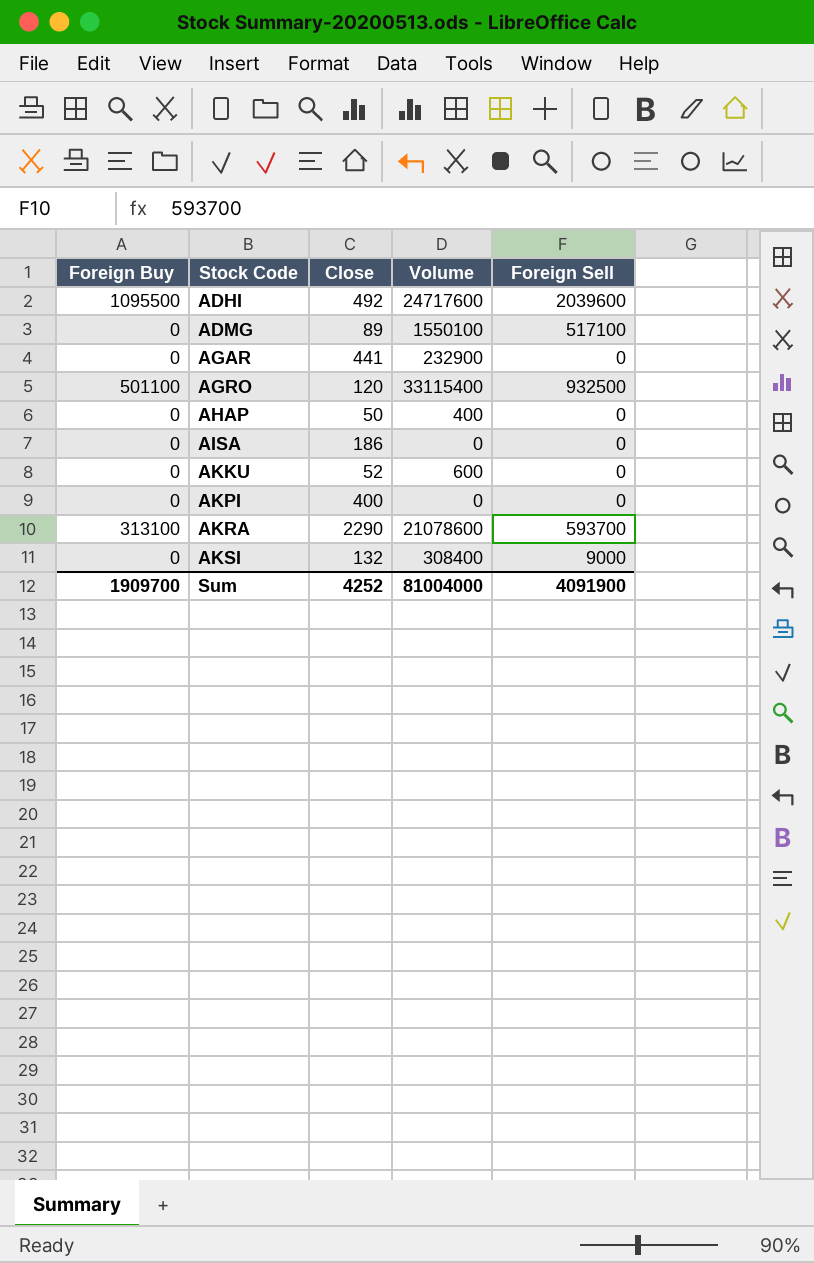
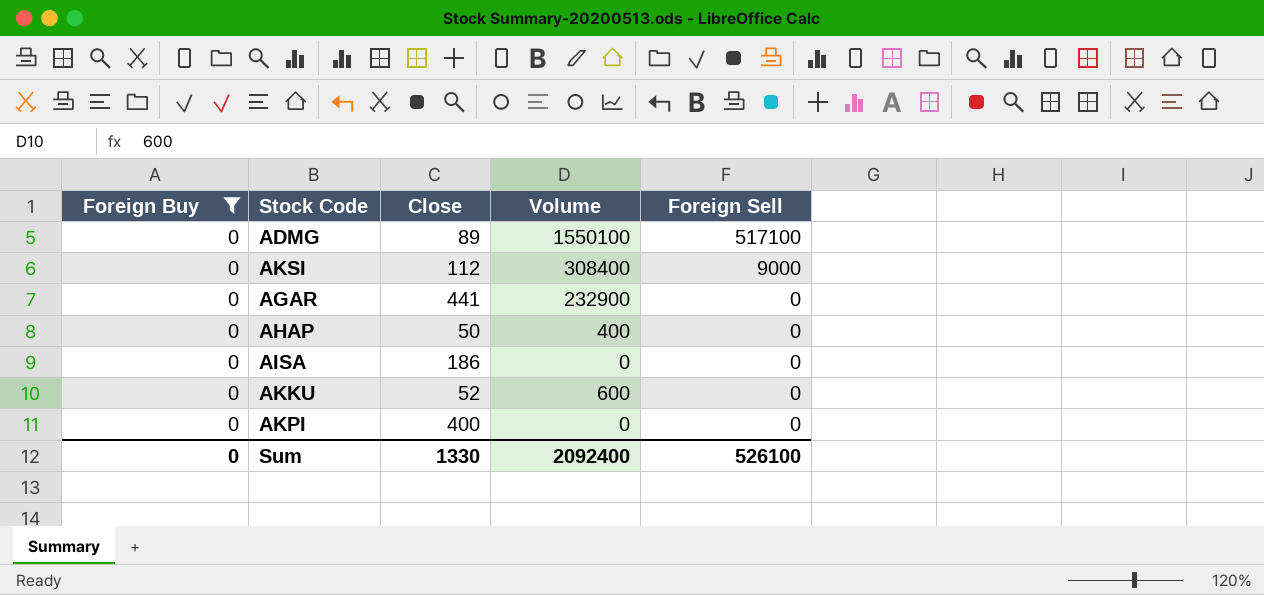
filter: none -> Foreign Buy = 0
row order: Stock Code ascending -> Foreign Sell descending
AKSI | Close: 132 -> 112
Sum | Foreign Buy: 1909700 -> 0
Sum | Close: 4252 -> 1330
Sum | Volume: 81004000 -> 2092400
Sum | Foreign Sell: 4091900 -> 526100

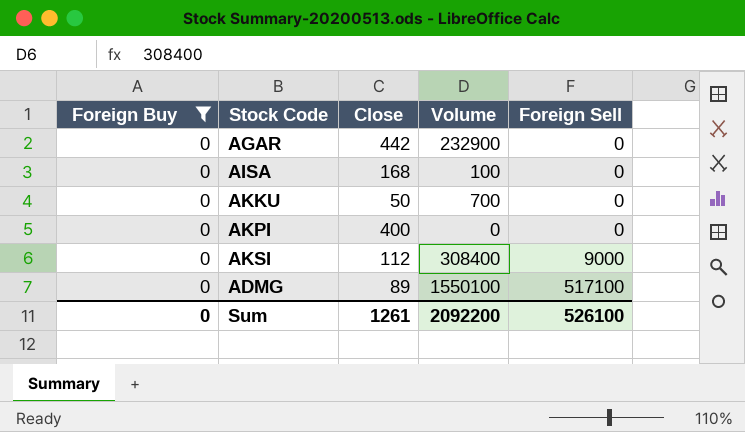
row order: Foreign Sell descending -> Foreign Sell ascending
row AHAP: 0 | 50 | 400 | 0 -> none
AGAR | Close: 441 -> 442
AISA | Close: 186 -> 168
AISA | Volume: 0 -> 100
AKKU | Close: 52 -> 50
AKKU | Volume: 600 -> 700
Sum | Close: 1330 -> 1261
Sum | Volume: 2092400 -> 2092200

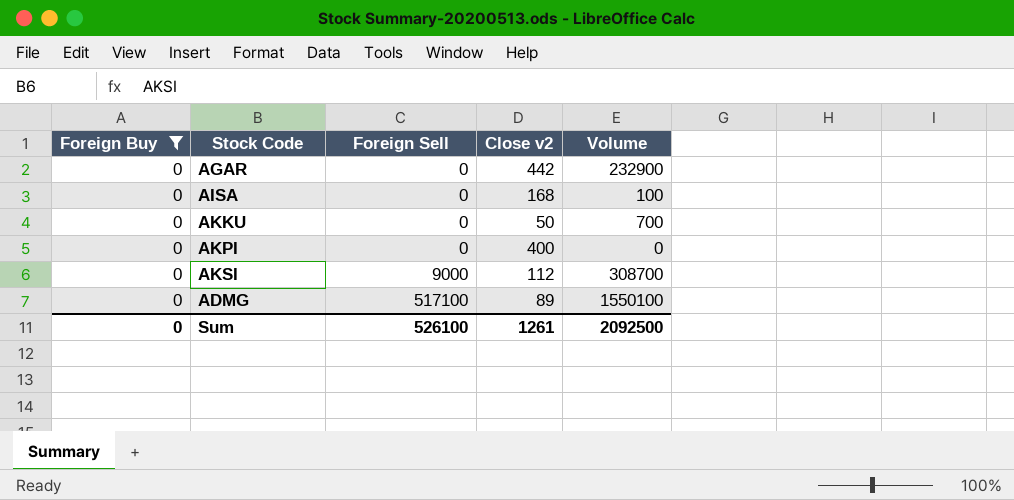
column Foreign Sell | position: 5 -> 3
column name: Close -> Close v2
AKSI | Volume: 308400 -> 308700
Sum | Volume: 2092200 -> 2092500

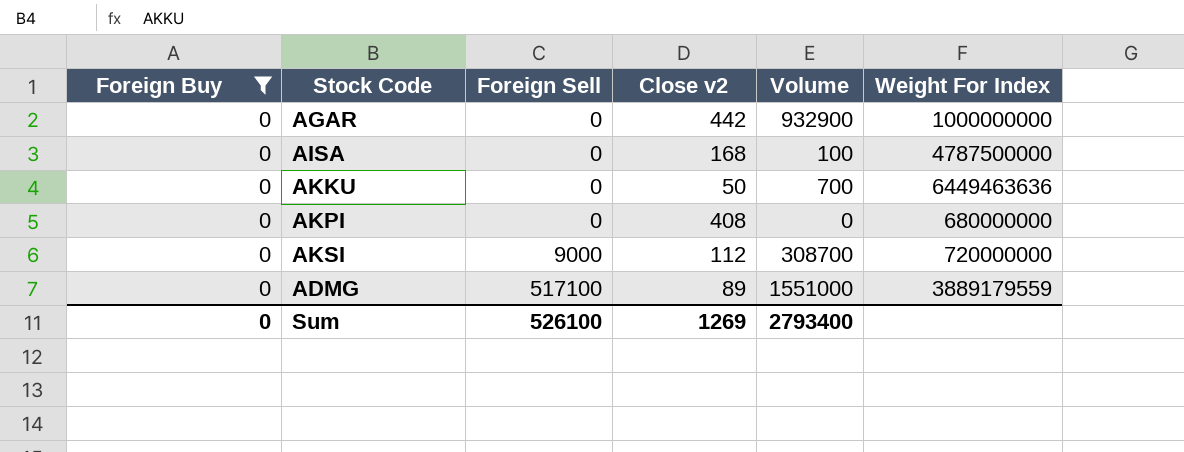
column Weight For Index | position: none -> 6
AGAR | Volume: 232900 -> 932900
AKPI | Close v2: 400 -> 408
ADMG | Volume: 1550100 -> 1551000
Sum | Close v2: 1261 -> 1269
Sum | Volume: 2092500 -> 2793400

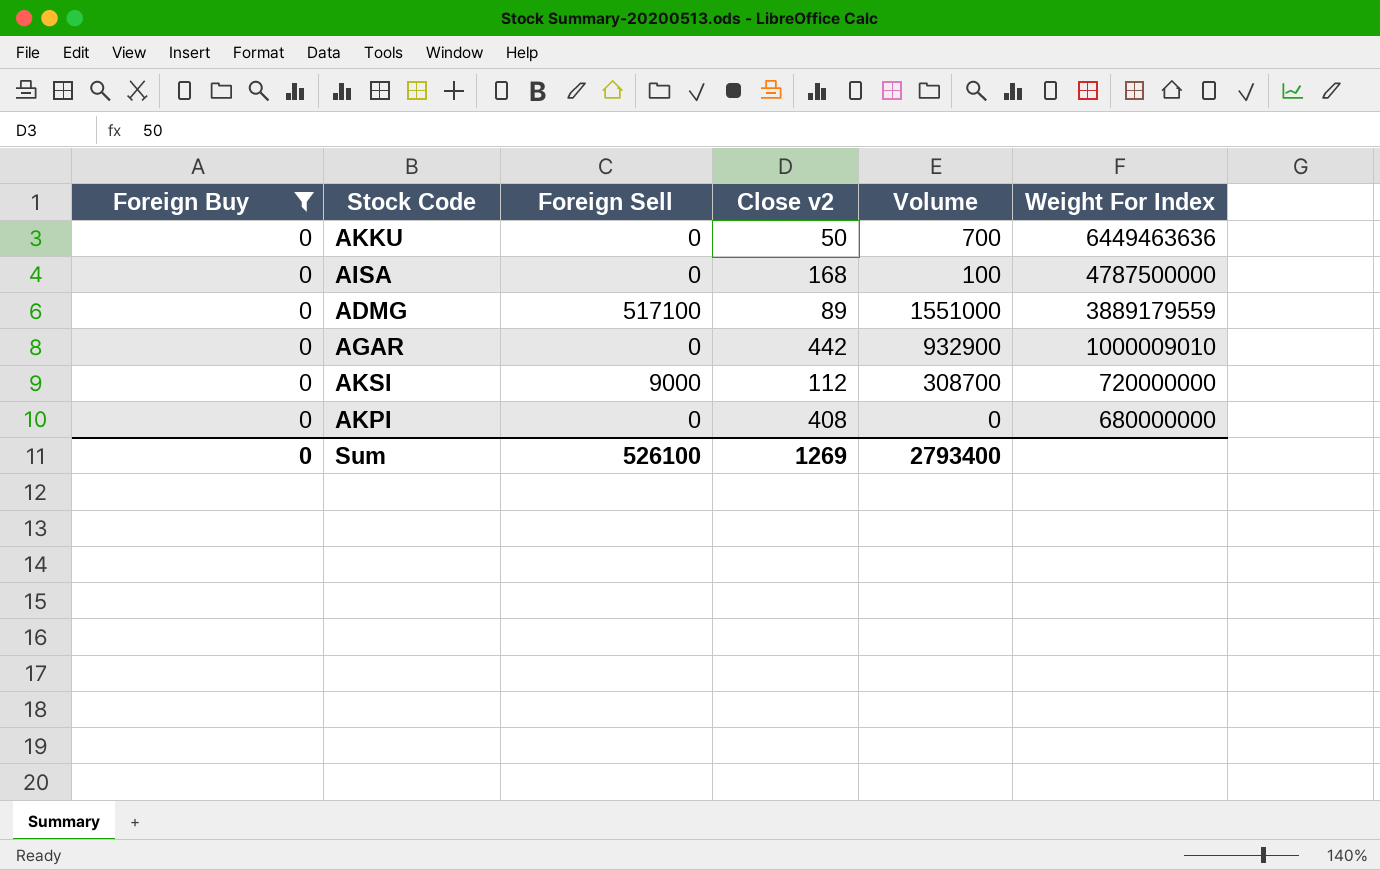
row order: Foreign Sell ascending -> Weight For Index descending
AGAR | Weight For Index: 1000000000 -> 1000009010

